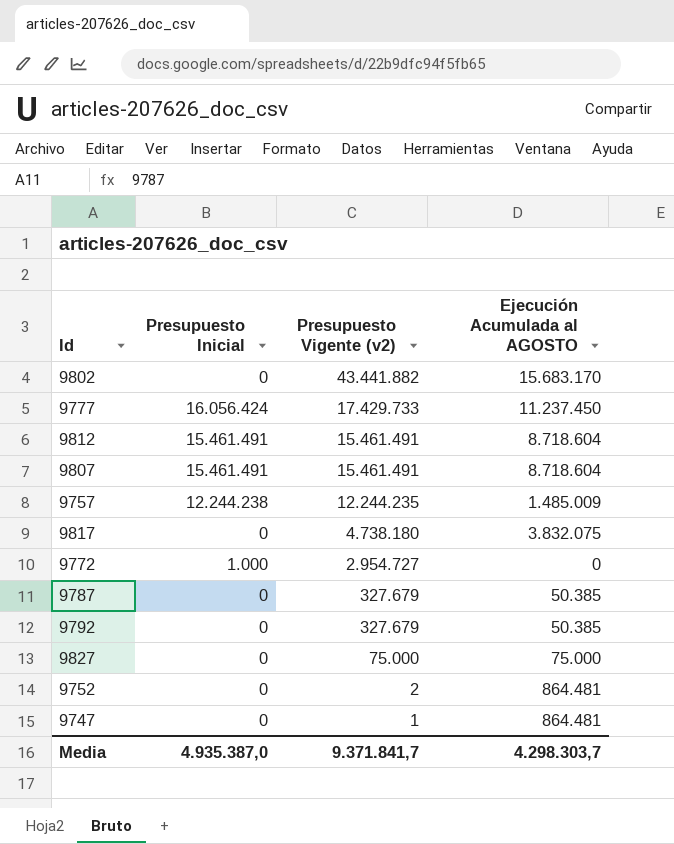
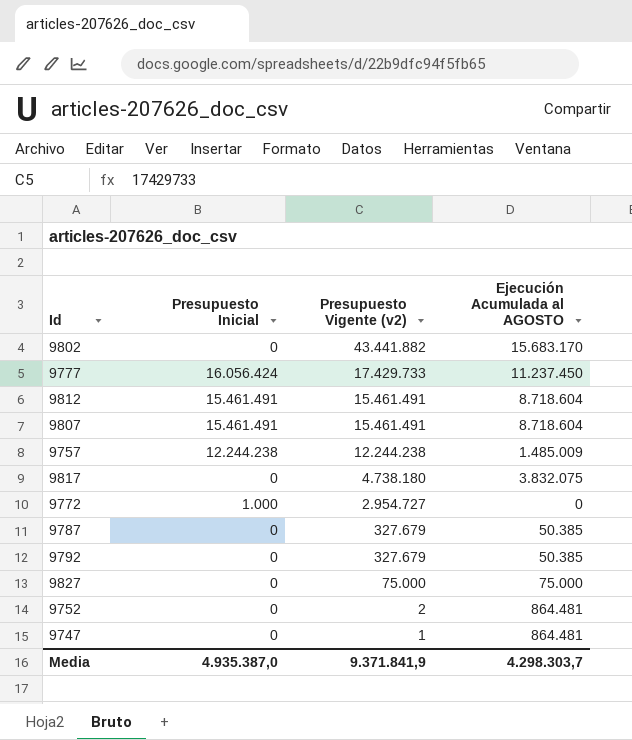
9757 | Presupuesto Vigente (v2): 12.244.235 -> 12.244.238
Media | Presupuesto Vigente (v2): 9.371.841,7 -> 9.371.841,9

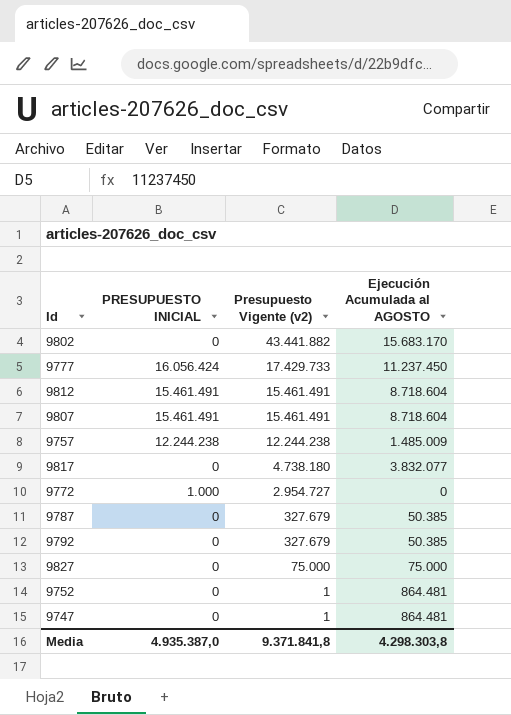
column name: Presupuesto Inicial -> PRESUPUESTO INICIAL
9817 | Ejecución Acumulada al AGOSTO: 3.832.075 -> 3.832.077
9752 | Presupuesto Vigente (v2): 2 -> 1
Media | Presupuesto Vigente (v2): 9.371.841,9 -> 9.371.841,8
Media | Ejecución Acumulada al AGOSTO: 4.298.303,7 -> 4.298.303,8

